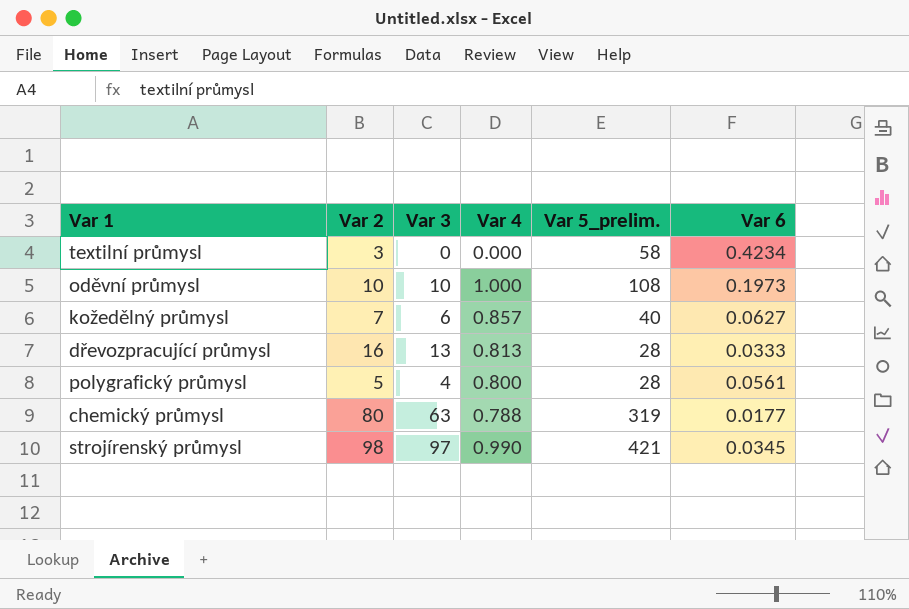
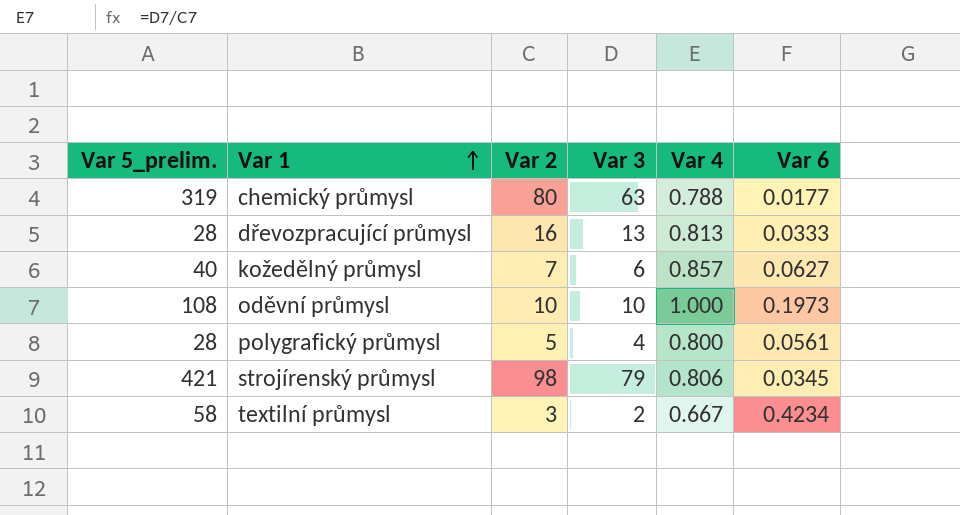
row order: none -> Var 1 ascending
column Var 5_prelim. | position: 5 -> 1
strojírenský průmysl | Var 3: 97 -> 79
strojírenský průmysl | Var 4: 0.990 -> 0.806
textilní průmysl | Var 3: 0 -> 2
textilní průmysl | Var 4: 0.000 -> 0.667

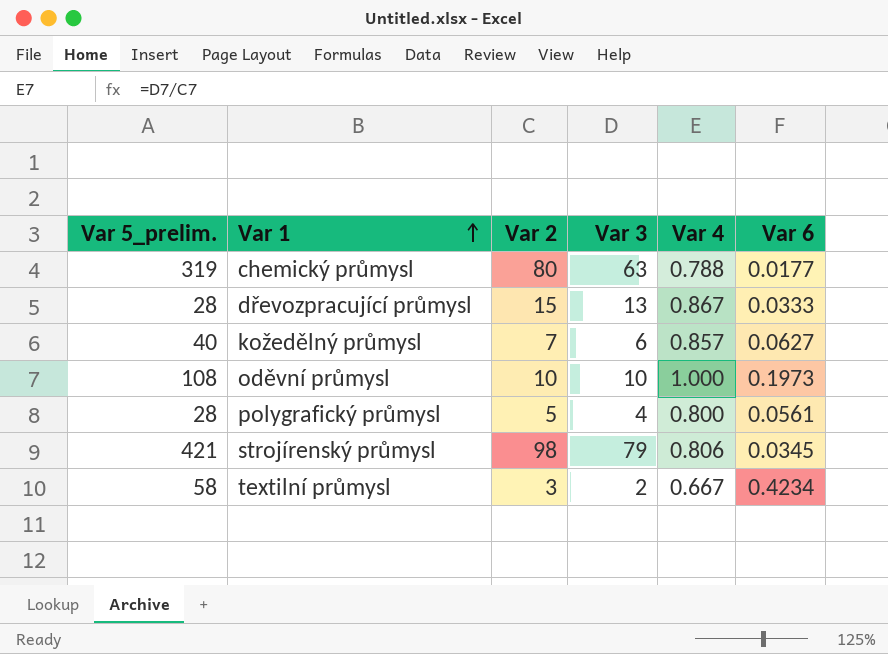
dřevozpracující průmysl | Var 2: 16 -> 15
dřevozpracující průmysl | Var 4: 0.813 -> 0.867

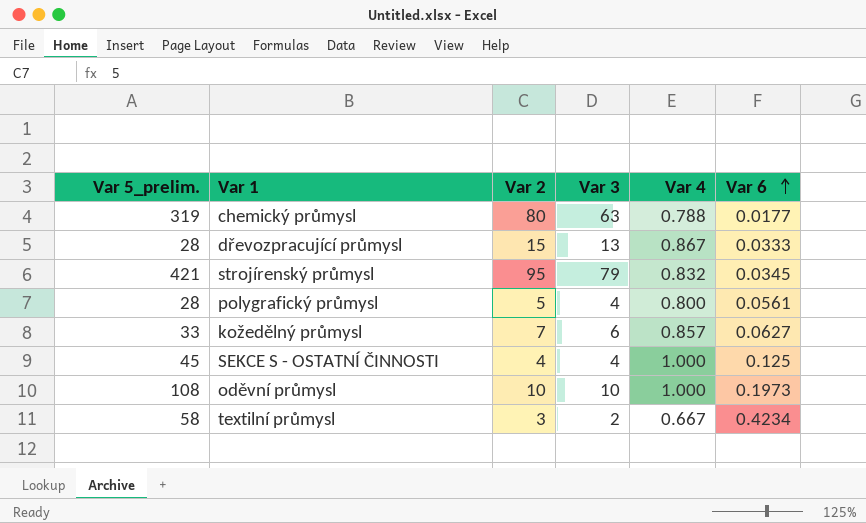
row order: Var 1 ascending -> Var 6 ascending
strojírenský průmysl | Var 2: 98 -> 95
strojírenský průmysl | Var 4: 0.806 -> 0.832
kožedělný průmysl | Var 5_prelim.: 40 -> 33
row SEKCE S - OSTATNÍ ČINNOSTI: none -> 45 | 4 | 4 | 1.000 | 0.125

